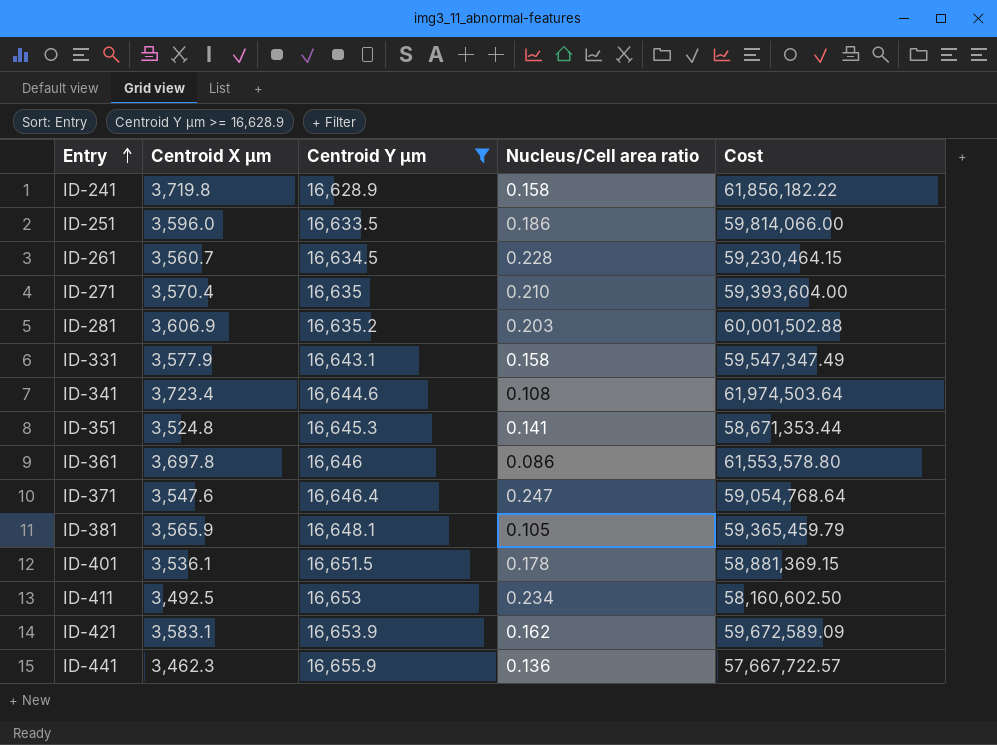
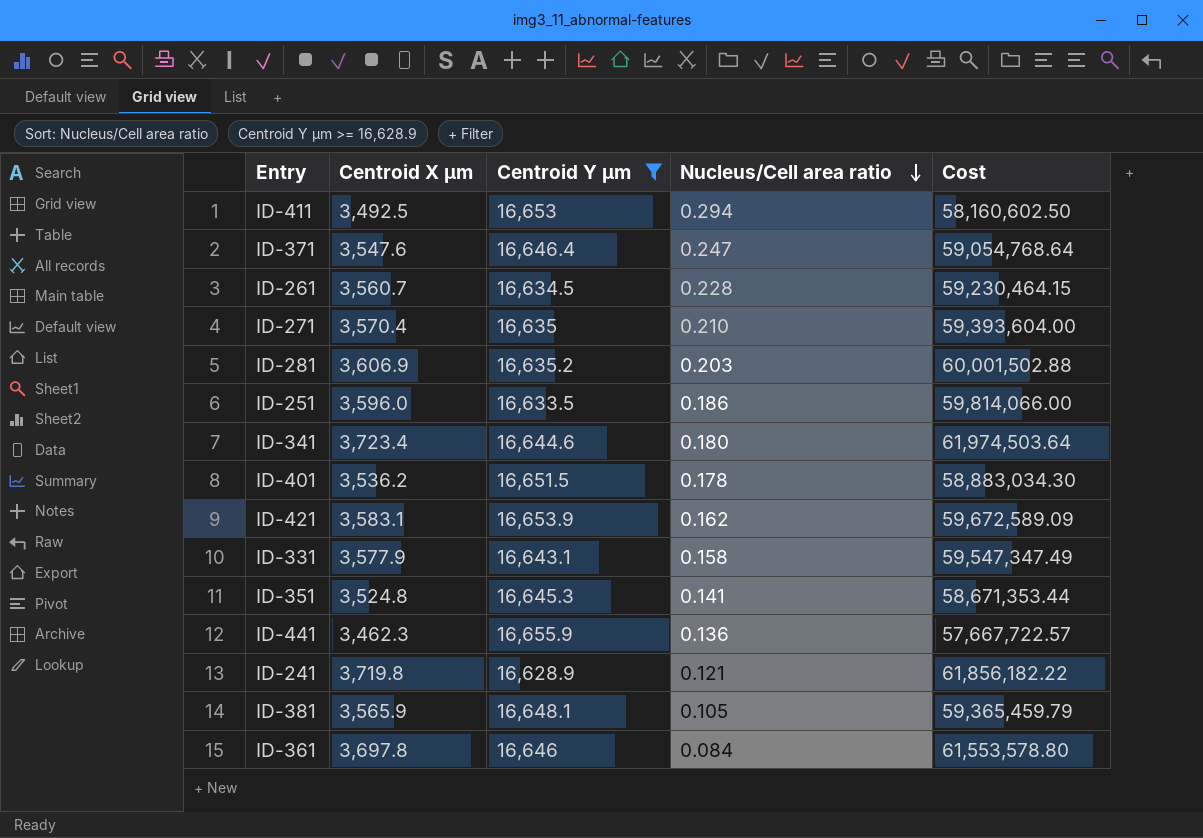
row order: Entry ascending -> Nucleus/Cell area ratio descending
ID-411 | Nucleus/Cell area ratio: 0.234 -> 0.294
ID-341 | Nucleus/Cell area ratio: 0.108 -> 0.180
ID-401 | Centroid X µm: 3,536.1 -> 3,536.2
ID-401 | Cost: 58,881,369.15 -> 58,883,034.30
ID-241 | Nucleus/Cell area ratio: 0.158 -> 0.121
ID-361 | Nucleus/Cell area ratio: 0.086 -> 0.084

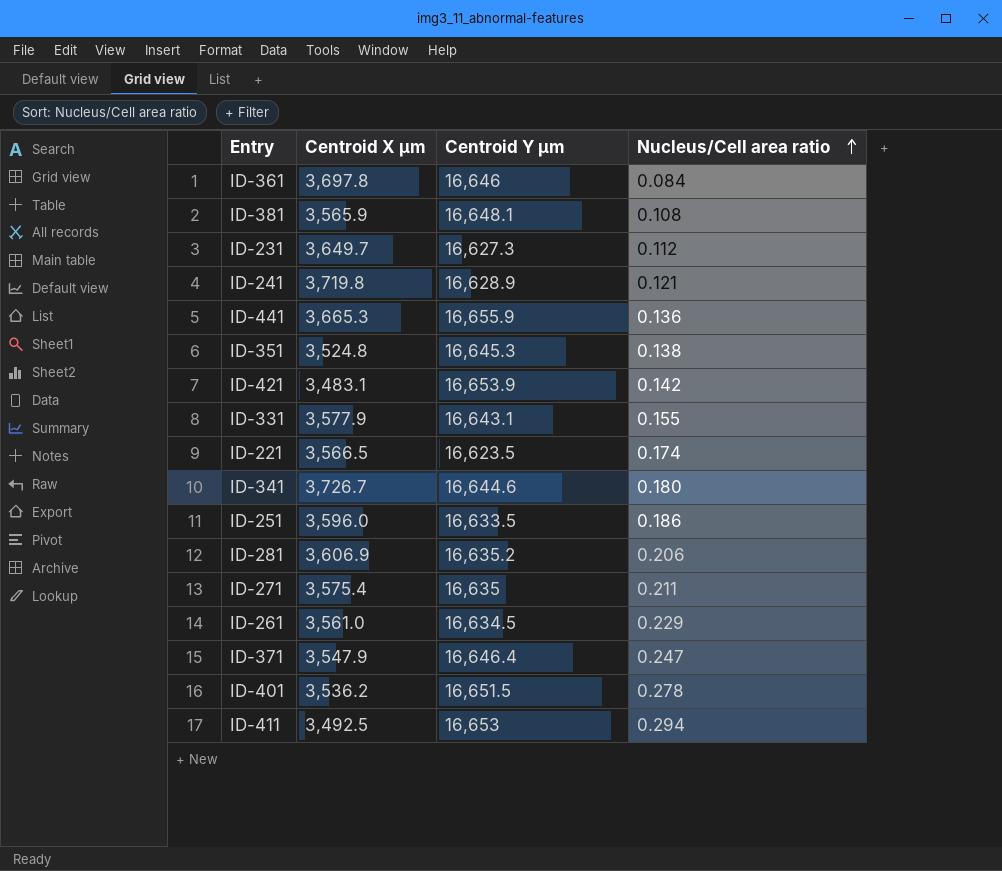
filter: Centroid Y µm >= 16,628.9 -> none
row order: Nucleus/Cell area ratio descending -> Nucleus/Cell area ratio ascending
column Cost | formula: [Centroid X µm] * [Centroid Y µm] -> none
ID-381 | Nucleus/Cell area ratio: 0.105 -> 0.108
ID-441 | Centroid X µm: 3,462.3 -> 3,665.3
ID-351 | Nucleus/Cell area ratio: 0.141 -> 0.138
ID-421 | Centroid X µm: 3,583.1 -> 3,483.1
ID-421 | Nucleus/Cell area ratio: 0.162 -> 0.142
ID-331 | Nucleus/Cell area ratio: 0.158 -> 0.155
ID-341 | Centroid X µm: 3,723.4 -> 3,726.7
ID-281 | Nucleus/Cell area ratio: 0.203 -> 0.206
ID-271 | Centroid X µm: 3,570.4 -> 3,575.4
ID-271 | Nucleus/Cell area ratio: 0.210 -> 0.211
ID-261 | Centroid X µm: 3,560.7 -> 3,561.0
ID-261 | Nucleus/Cell area ratio: 0.228 -> 0.229
ID-371 | Centroid X µm: 3,547.6 -> 3,547.9
ID-401 | Nucleus/Cell area ratio: 0.178 -> 0.278

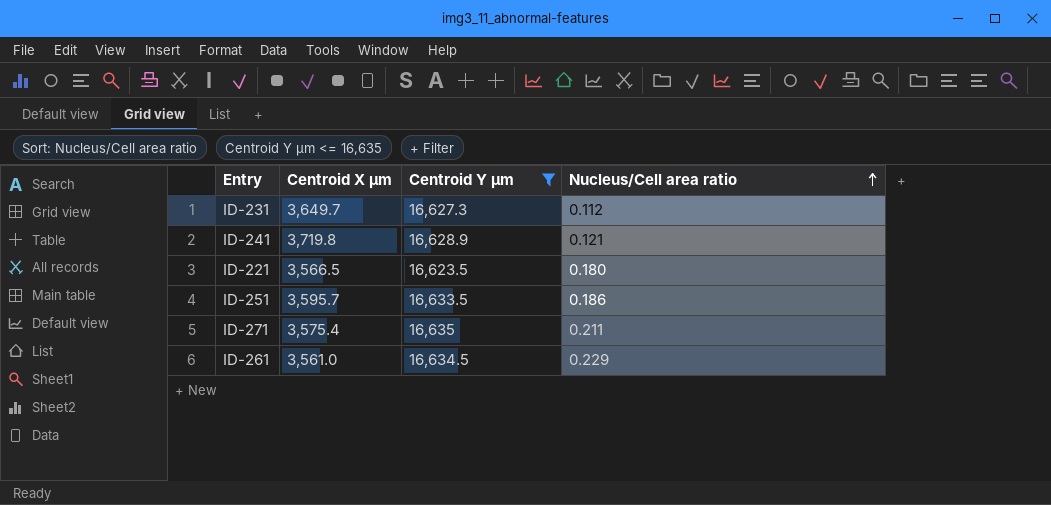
filter: none -> Centroid Y µm <= 16,635
ID-221 | Nucleus/Cell area ratio: 0.174 -> 0.180
ID-251 | Centroid X µm: 3,596.0 -> 3,595.7

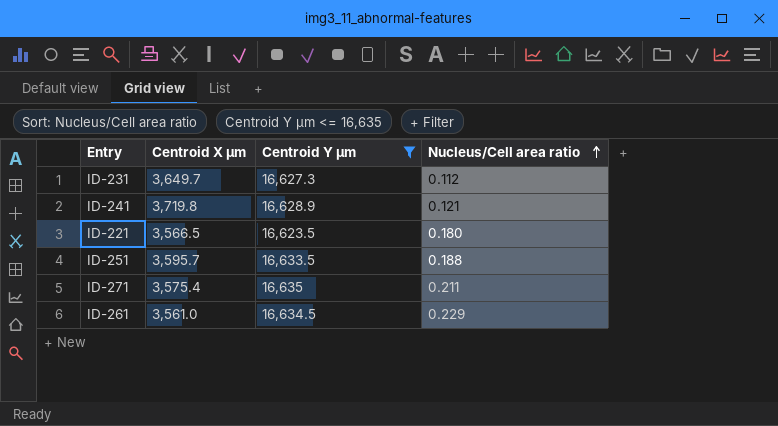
ID-251 | Nucleus/Cell area ratio: 0.186 -> 0.188

